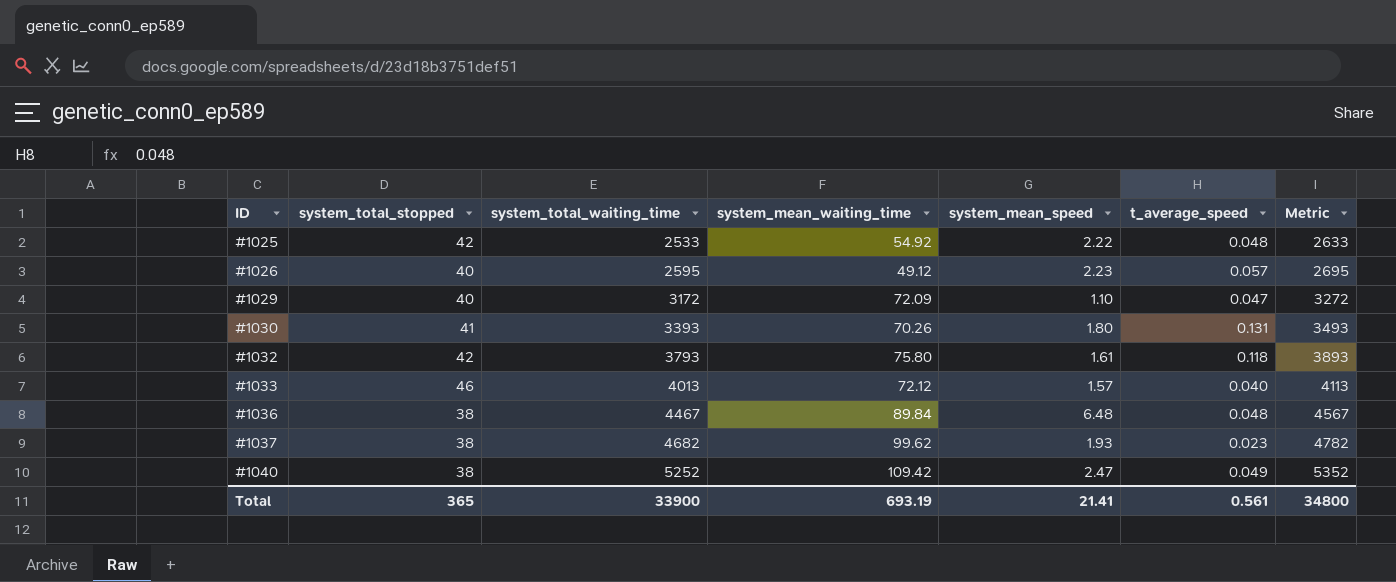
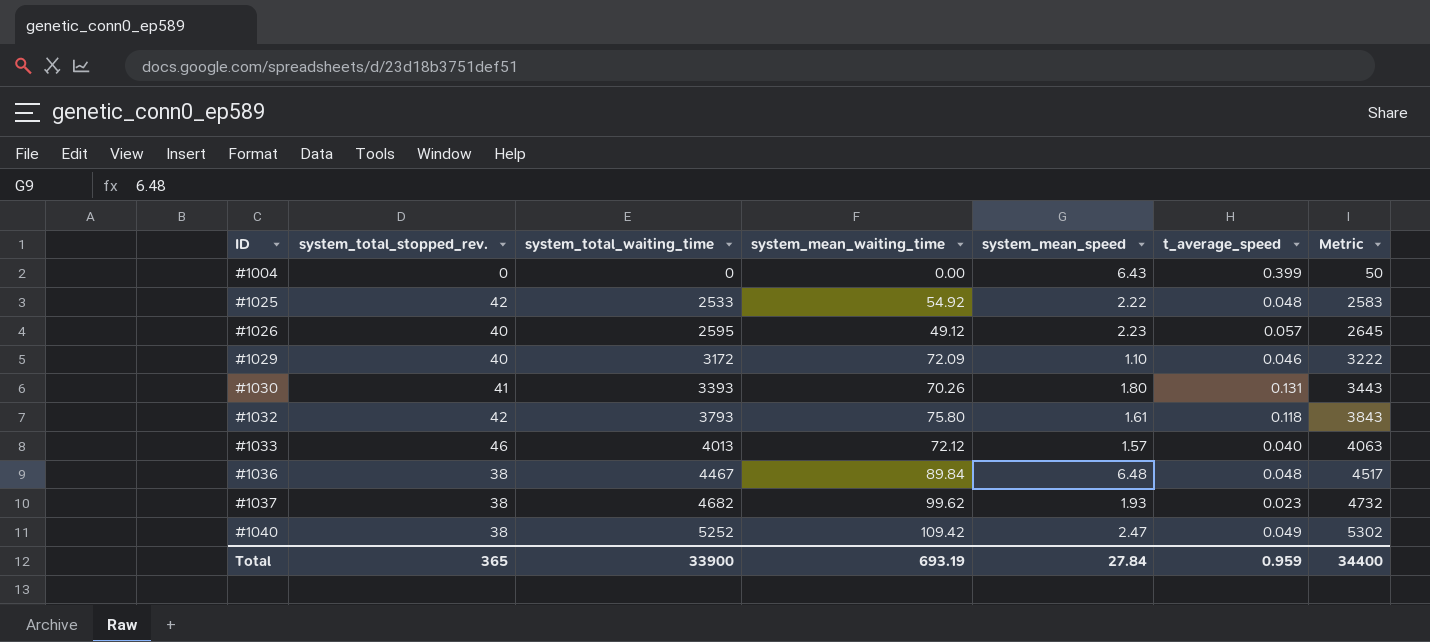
column name: system_total_stopped -> system_total_stopped_rev.
column Metric | formula: [system_total_waiting_time] + 100 -> [system_total_waiting_time] + 50
row #1004: none -> 0 | 0 | 0.00 | 6.43 | 0.399 | 50
#1029 | t_average_speed: 0.047 -> 0.046
Total | system_mean_speed: 21.41 -> 27.84
Total | t_average_speed: 0.561 -> 0.959
Total | Metric: 34800 -> 34400

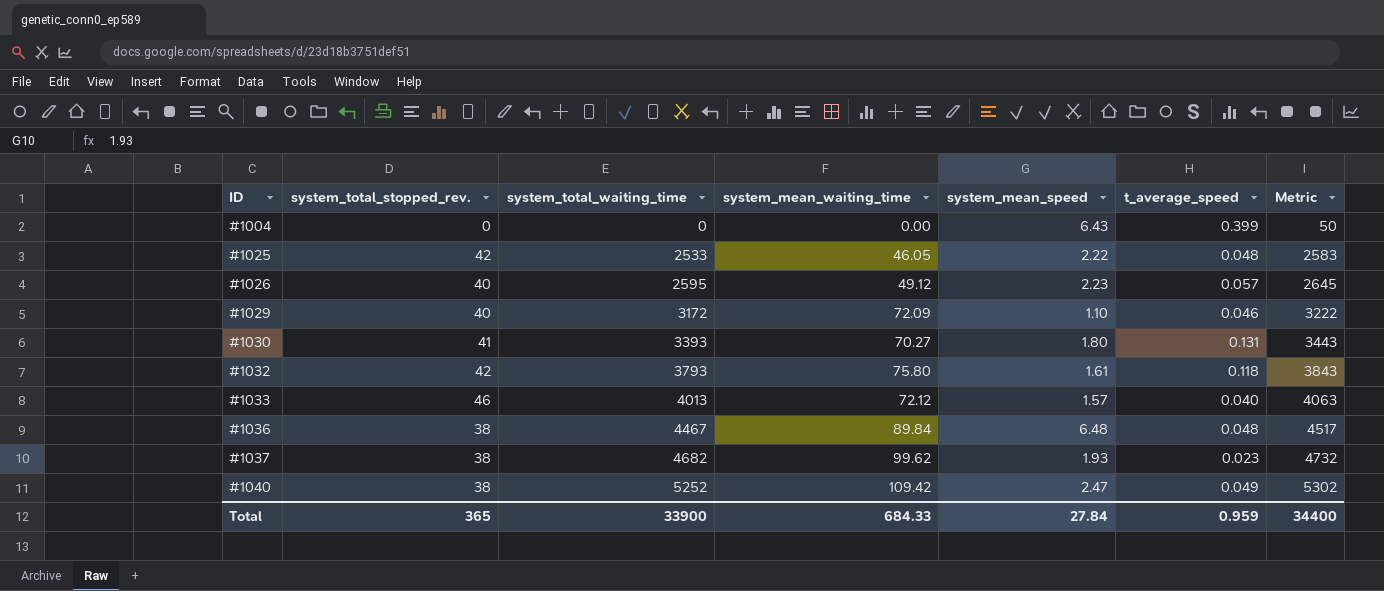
#1025 | system_mean_waiting_time: 54.92 -> 46.05
#1030 | system_mean_waiting_time: 70.26 -> 70.27
Total | system_mean_waiting_time: 693.19 -> 684.33

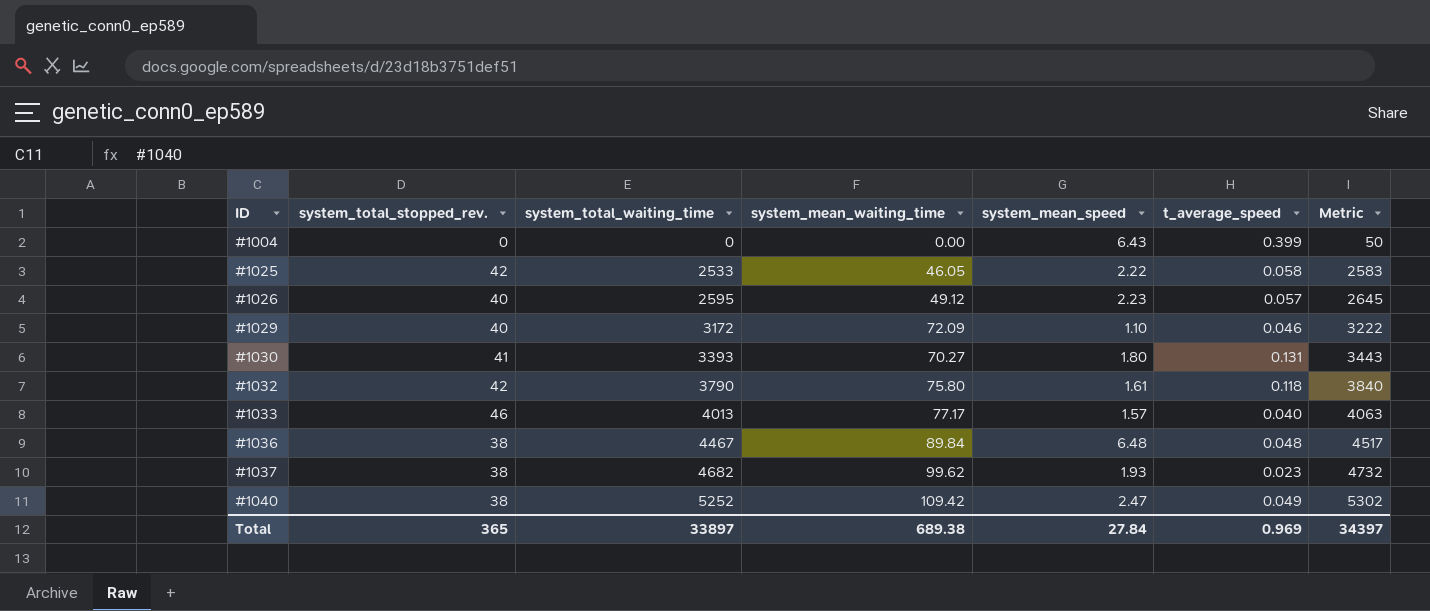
#1025 | t_average_speed: 0.048 -> 0.058
#1032 | system_total_waiting_time: 3793 -> 3790
#1032 | Metric: 3843 -> 3840
#1033 | system_mean_waiting_time: 72.12 -> 77.17
Total | system_total_waiting_time: 33900 -> 33897
Total | system_mean_waiting_time: 684.33 -> 689.38
Total | t_average_speed: 0.959 -> 0.969
Total | Metric: 34400 -> 34397

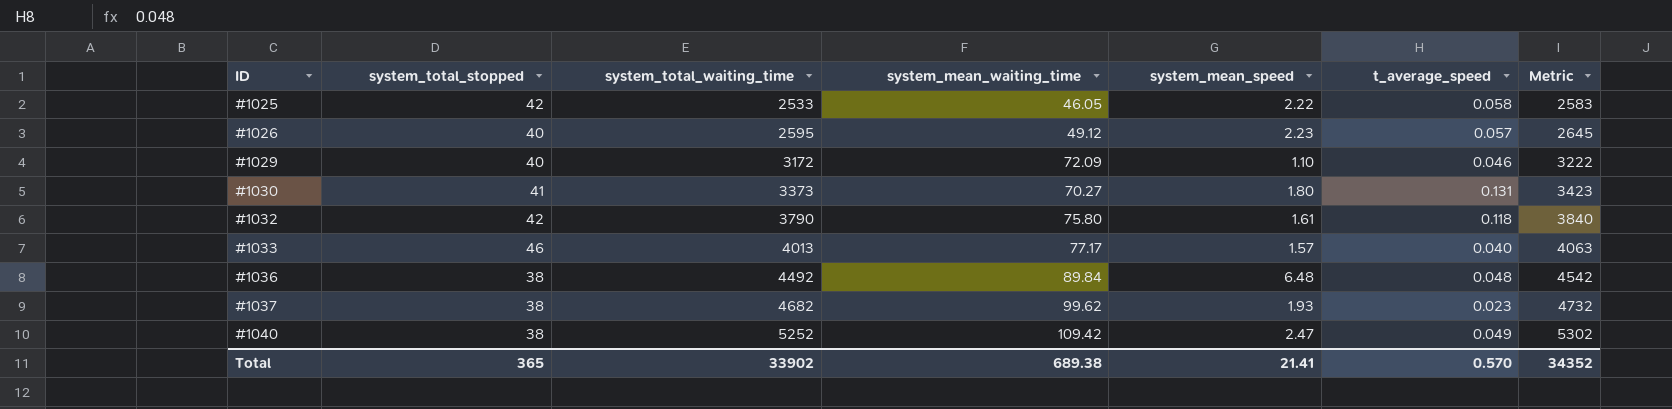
column name: system_total_stopped_rev. -> system_total_stopped
row #1004: 0 | 0 | 0.00 | 6.43 | 0.399 | 50 -> none
#1030 | system_total_waiting_time: 3393 -> 3373
#1030 | Metric: 3443 -> 3423
#1036 | system_total_waiting_time: 4467 -> 4492
#1036 | Metric: 4517 -> 4542
Total | system_total_waiting_time: 33897 -> 33902
Total | system_mean_speed: 27.84 -> 21.41
Total | t_average_speed: 0.969 -> 0.570
Total | Metric: 34397 -> 34352

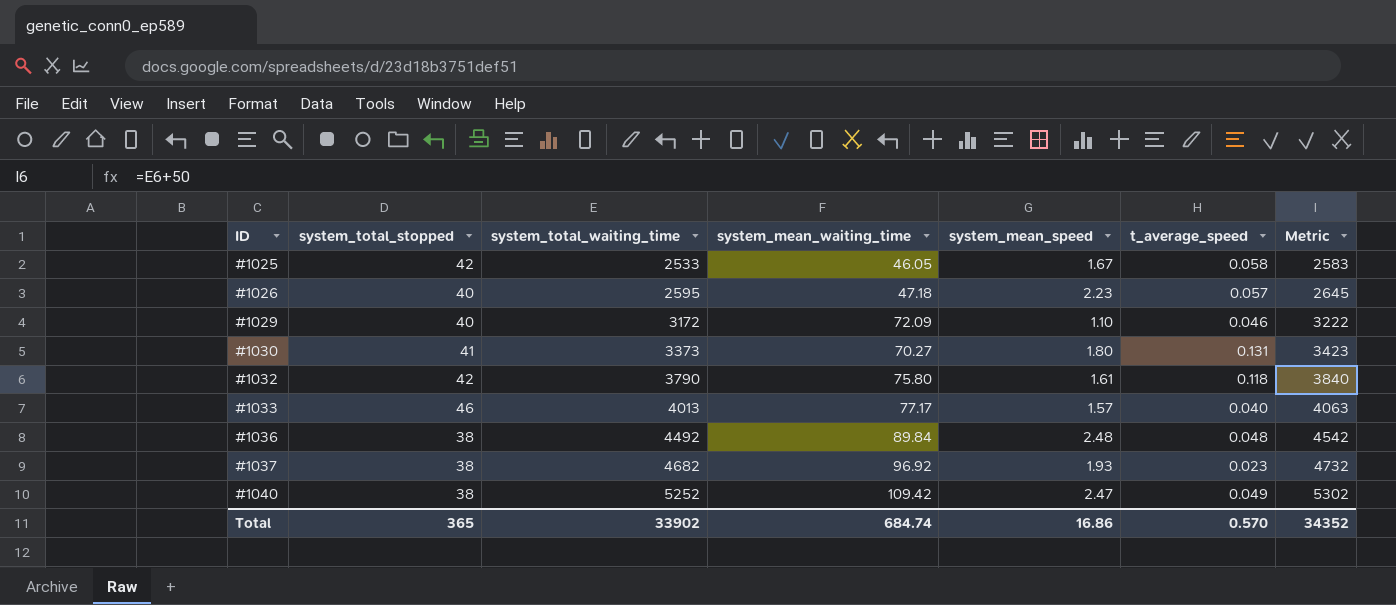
#1025 | system_mean_speed: 2.22 -> 1.67
#1026 | system_mean_waiting_time: 49.12 -> 47.18
#1036 | system_mean_speed: 6.48 -> 2.48
#1037 | system_mean_waiting_time: 99.62 -> 96.92
Total | system_mean_waiting_time: 689.38 -> 684.74
Total | system_mean_speed: 21.41 -> 16.86

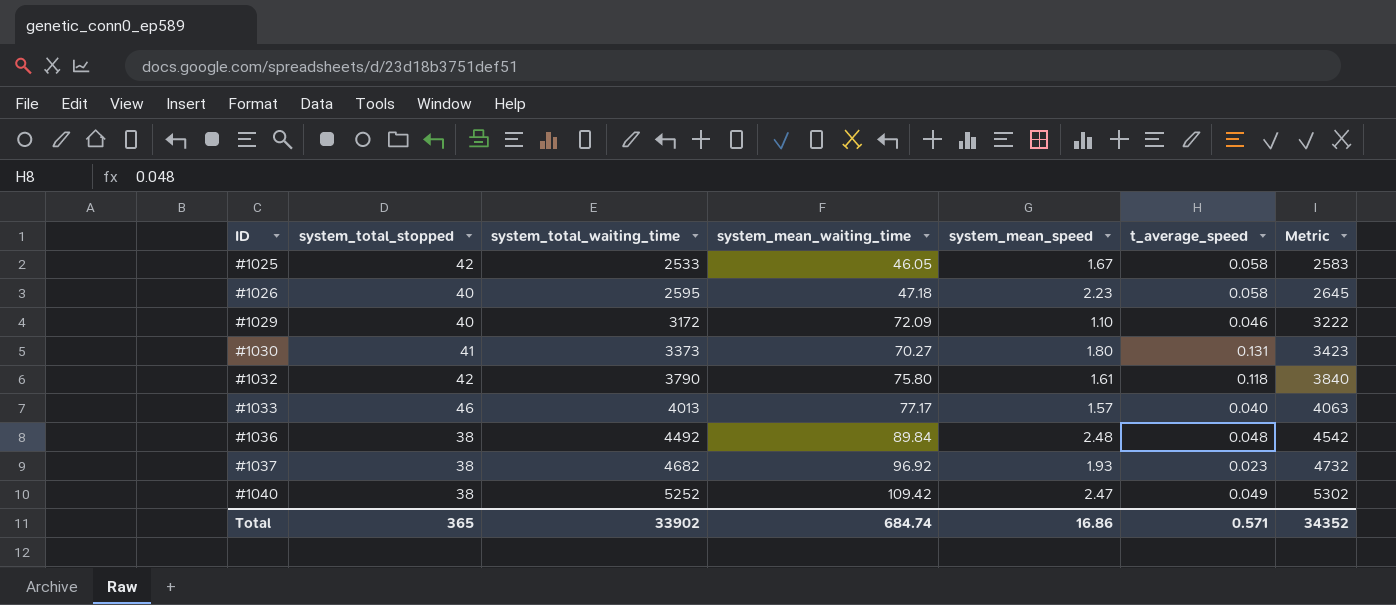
#1026 | t_average_speed: 0.057 -> 0.058
Total | t_average_speed: 0.570 -> 0.571

